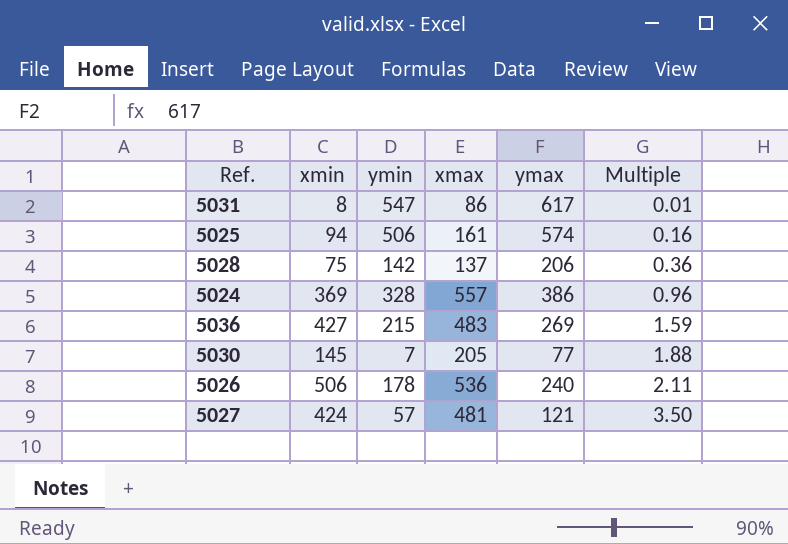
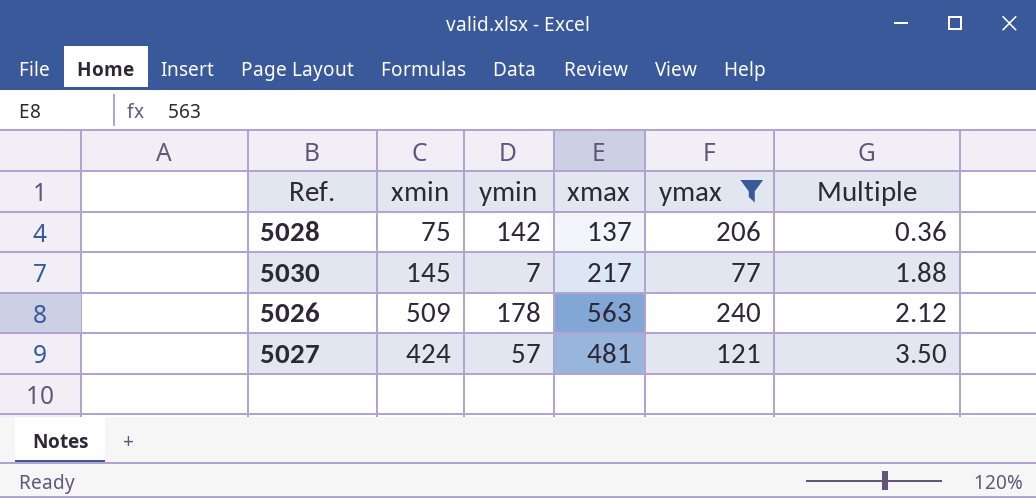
filter: none -> ymax <= 240
5030 | xmax: 205 -> 217
5026 | xmin: 506 -> 509
5026 | xmax: 536 -> 563
5026 | Multiple: 2.11 -> 2.12

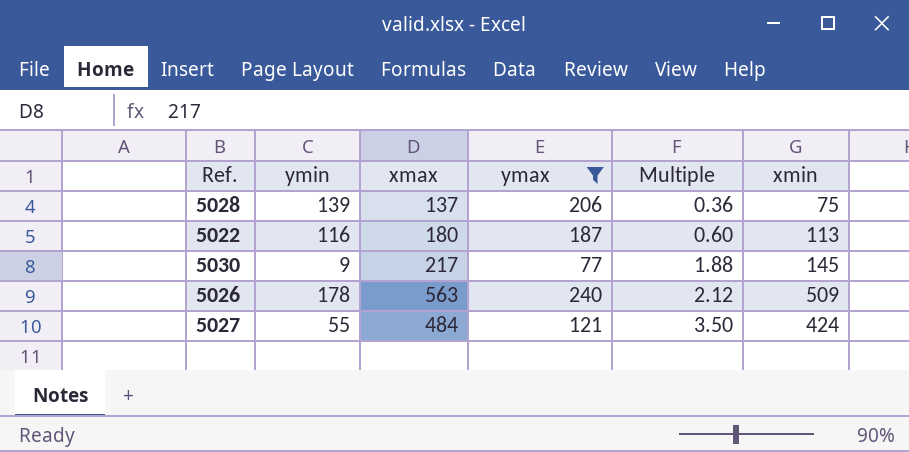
column xmin | position: 2 -> 6
5028 | ymin: 142 -> 139
row 5022: none -> 116 | 180 | 187 | 0.60 | 113
5030 | ymin: 7 -> 9
5027 | ymin: 57 -> 55
5027 | xmax: 481 -> 484

